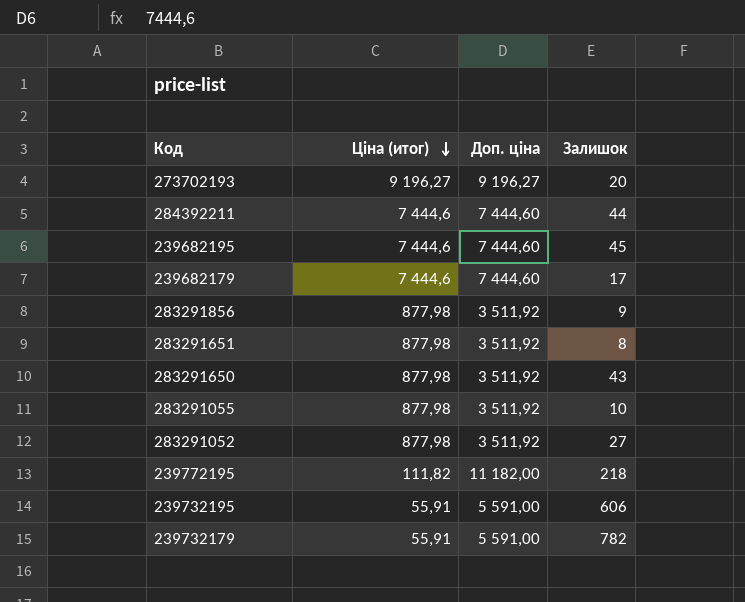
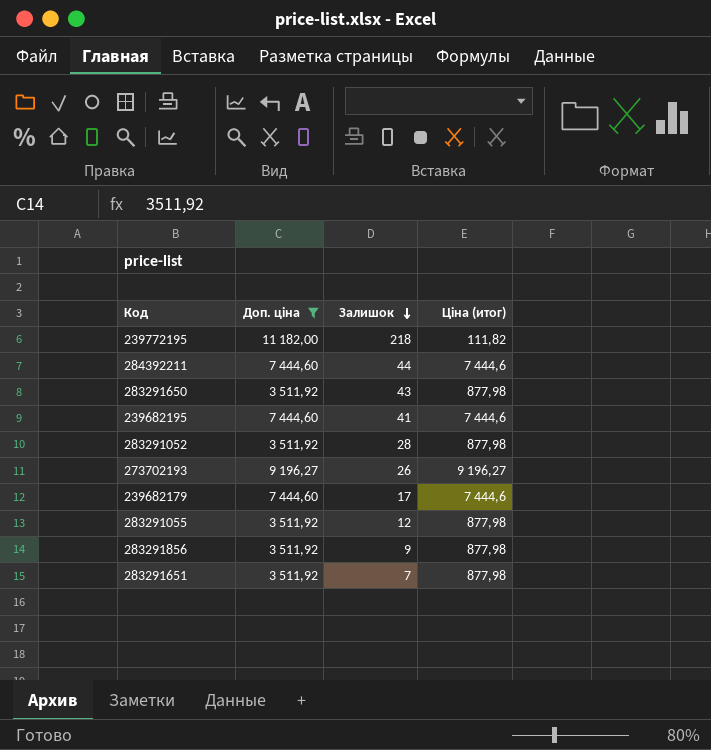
filter: none -> Доп. ціна != 5 591,00
row order: Ціна (итог) descending -> Залишок descending
column Ціна (итог) | position: 2 -> 4
239682195 | Залишок: 45 -> 41
283291052 | Залишок: 27 -> 28
273702193 | Залишок: 20 -> 26
283291055 | Залишок: 10 -> 12
283291651 | Залишок: 8 -> 7

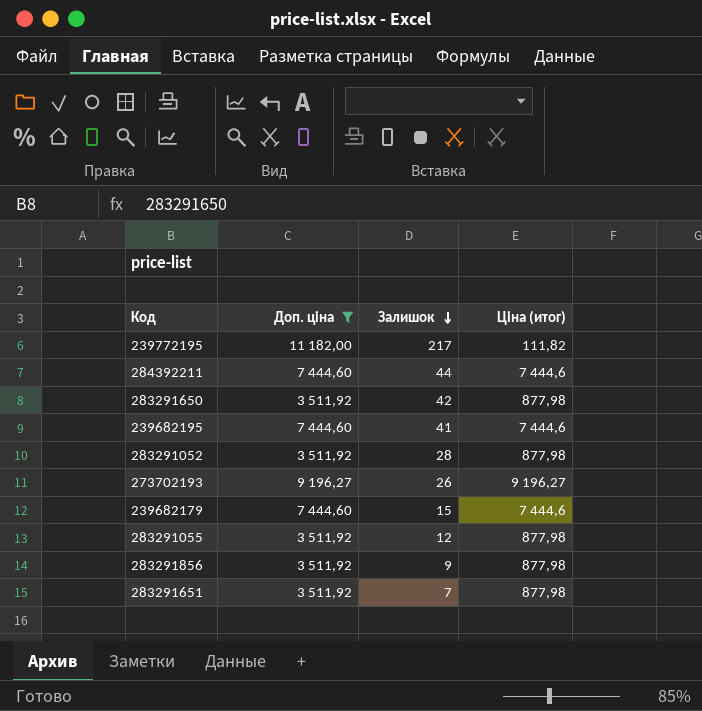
239772195 | Залишок: 218 -> 217
283291650 | Залишок: 43 -> 42
239682179 | Залишок: 17 -> 15

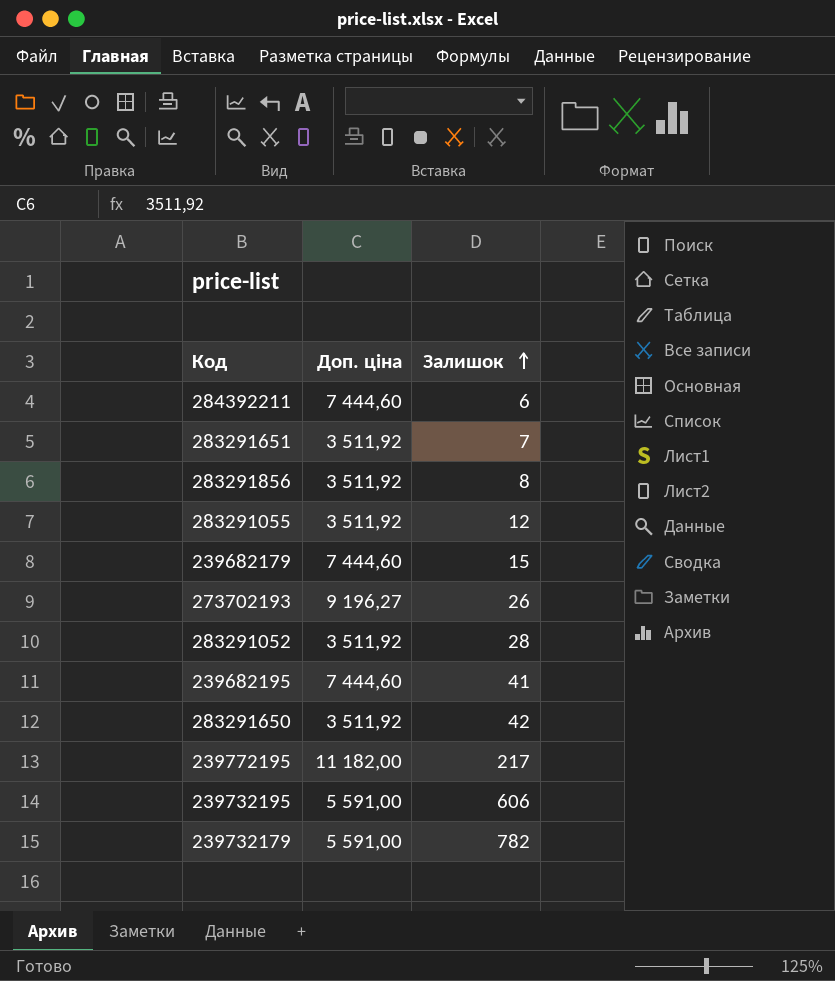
filter: Доп. ціна != 5 591,00 -> none
row order: Залишок descending -> Залишок ascending
column Ціна (итог) | position: 4 -> none
284392211 | Залишок: 44 -> 6
283291856 | Залишок: 9 -> 8

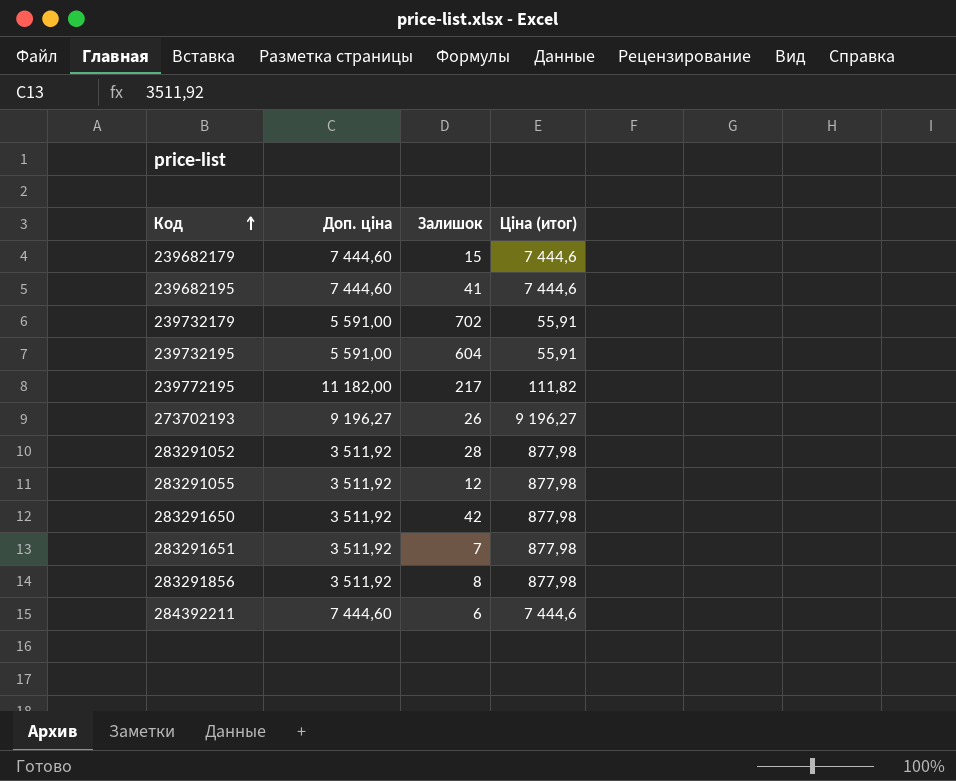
row order: Залишок ascending -> Код ascending
column Ціна (итог) | position: none -> 4
239732179 | Залишок: 782 -> 702
239732195 | Залишок: 606 -> 604

